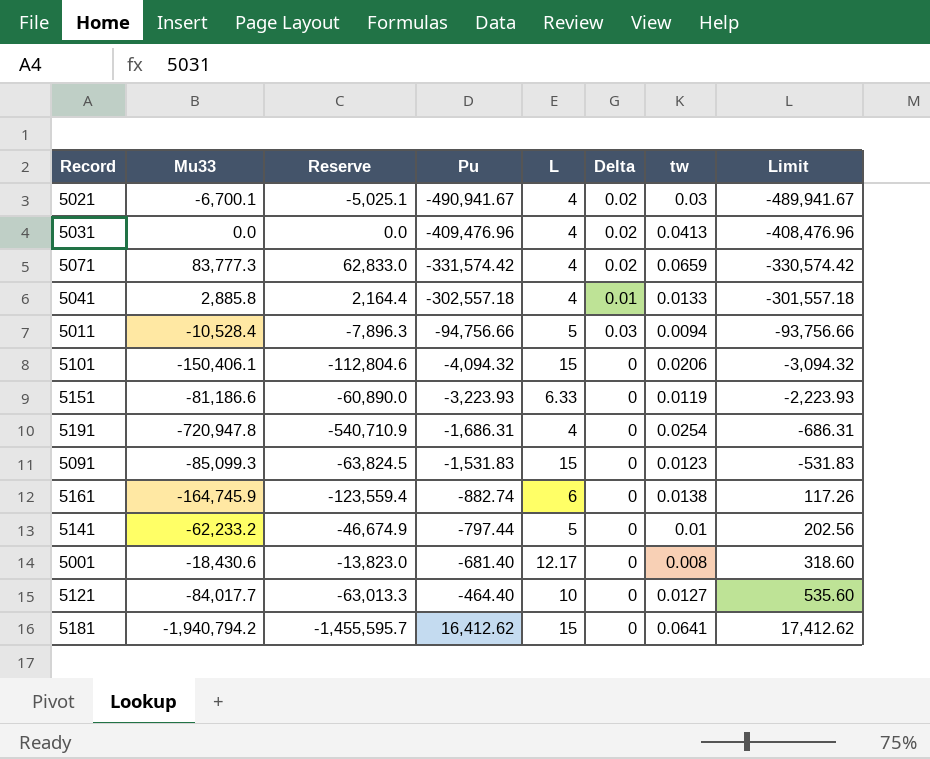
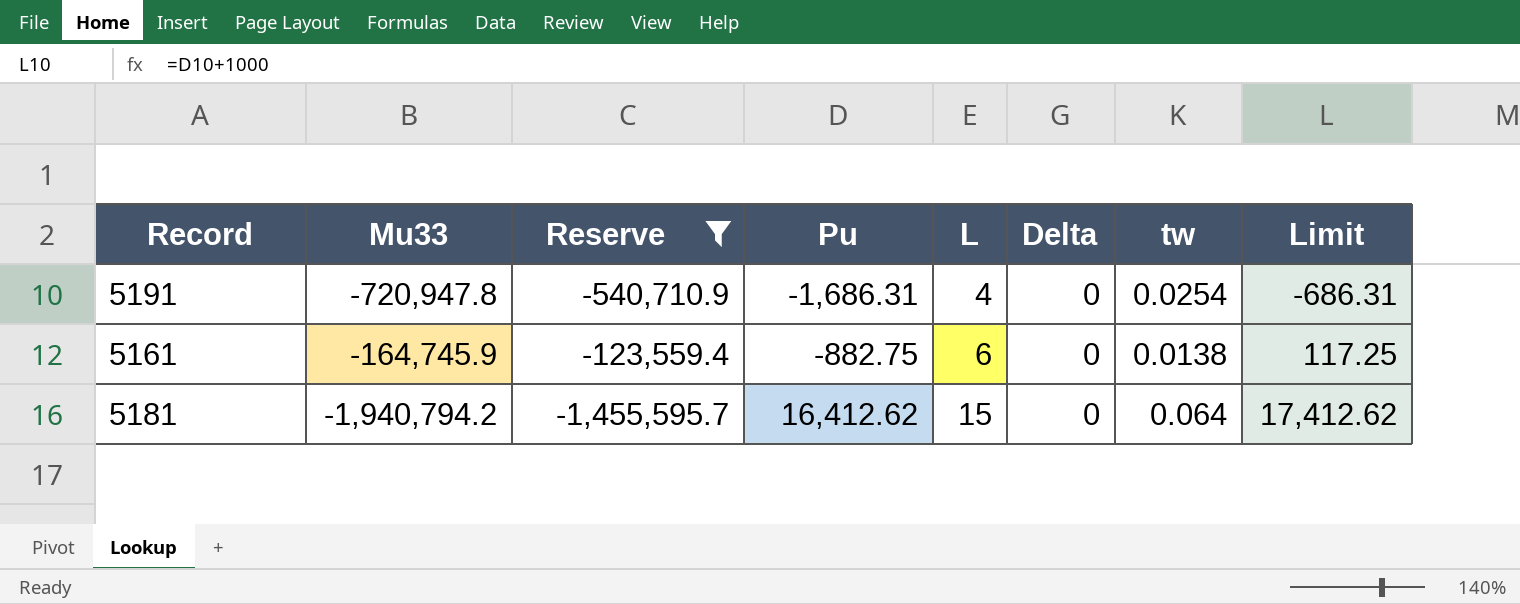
filter: none -> Reserve <= -123,559.4
5161 | Pu: -882.74 -> -882.75
5161 | Limit: 117.26 -> 117.25
5181 | tw: 0.0641 -> 0.064

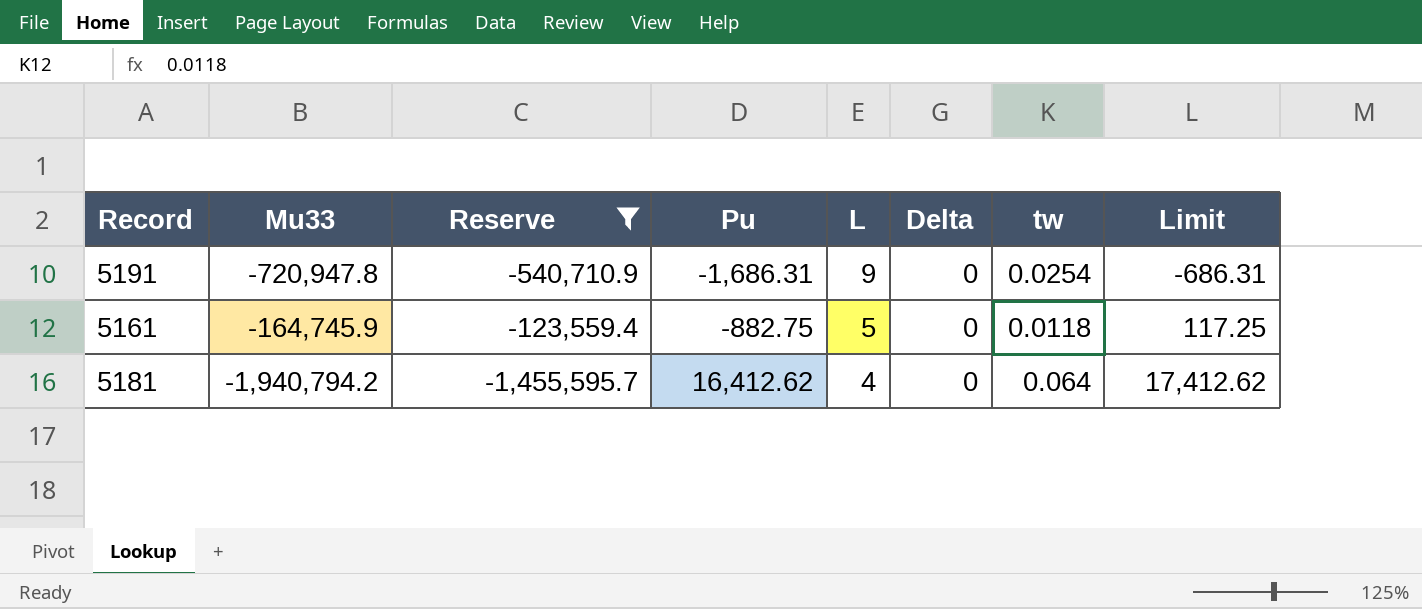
5191 | L: 4 -> 9
5161 | L: 6 -> 5
5161 | tw: 0.0138 -> 0.0118
5181 | L: 15 -> 4

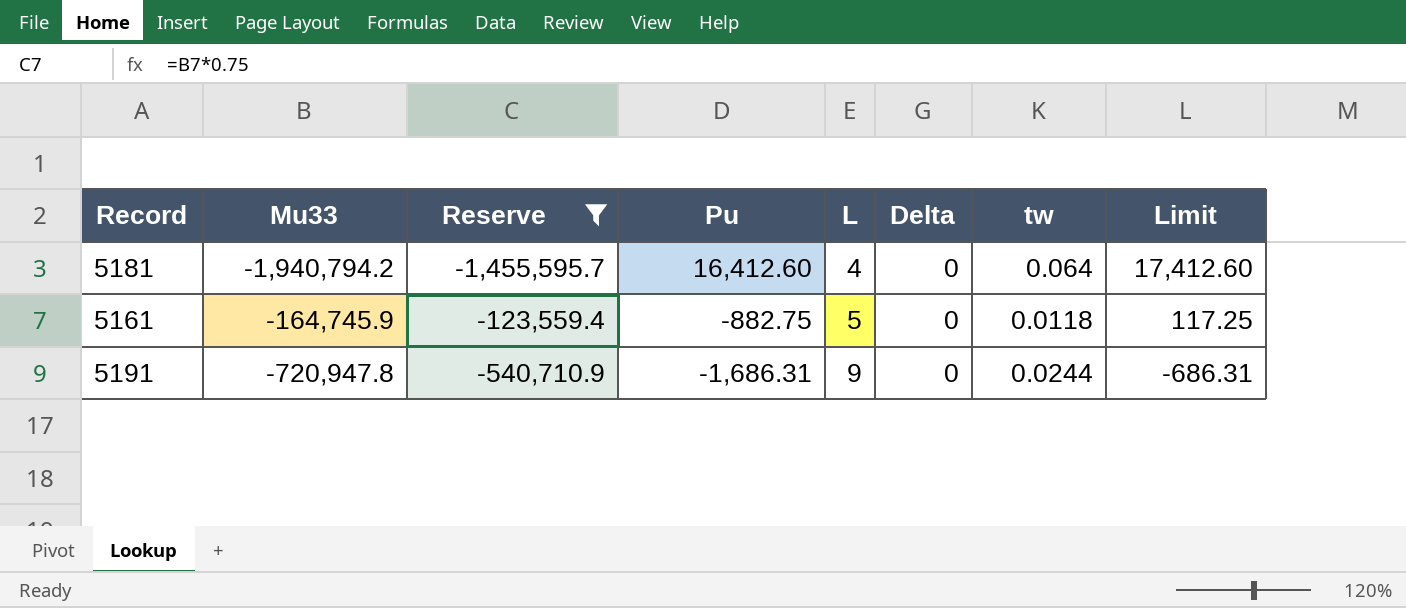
row order: Pu ascending -> Pu descending
5181 | Pu: 16,412.62 -> 16,412.60
5181 | Limit: 17,412.62 -> 17,412.60
5191 | tw: 0.0254 -> 0.0244

